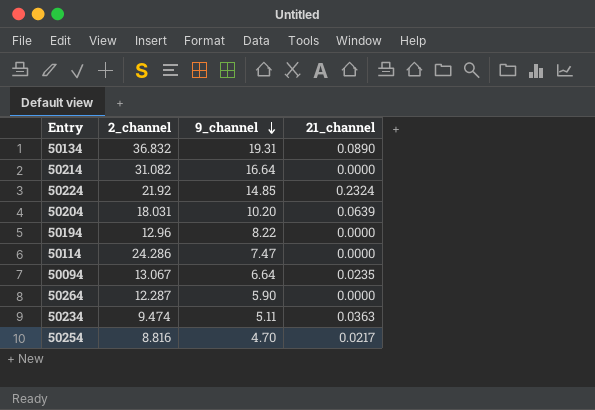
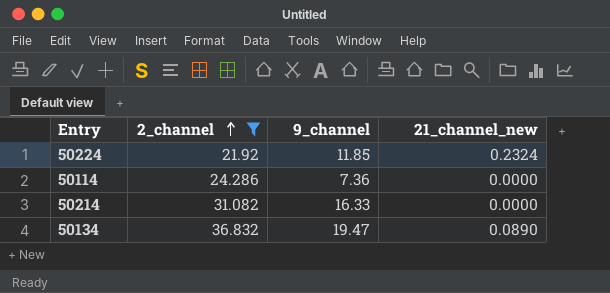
filter: none -> 2_channel >= 21.92
row order: 9_channel descending -> 2_channel ascending
column name: 21_channel -> 21_channel_new
50224 | 9_channel: 14.85 -> 11.85
50114 | 9_channel: 7.47 -> 7.36
50214 | 9_channel: 16.64 -> 16.33
50134 | 9_channel: 19.31 -> 19.47

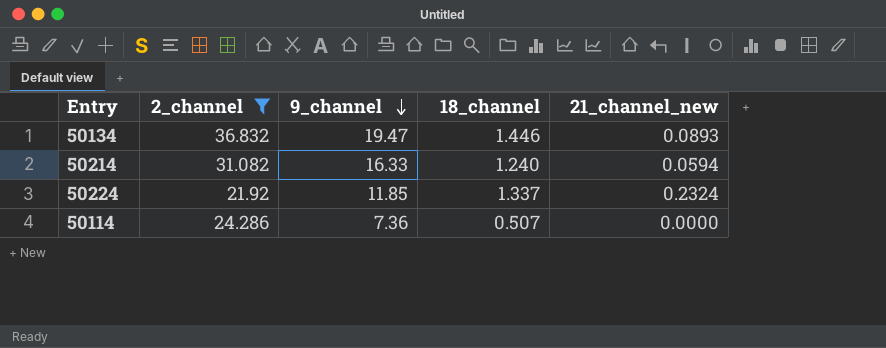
row order: 2_channel ascending -> 9_channel descending
column 18_channel | position: none -> 4
50134 | 21_channel_new: 0.0890 -> 0.0893
50214 | 21_channel_new: 0.0000 -> 0.0594

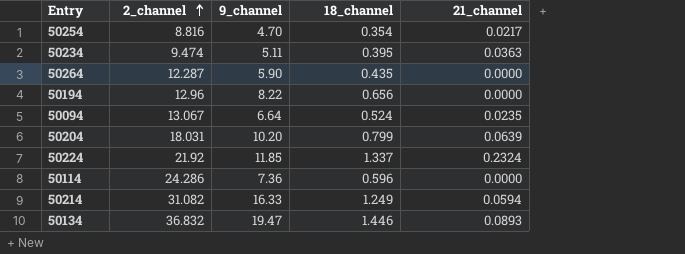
filter: 2_channel >= 21.92 -> none
row order: 9_channel descending -> 2_channel ascending
column name: 21_channel_new -> 21_channel
50114 | 18_channel: 0.507 -> 0.596
50214 | 18_channel: 1.240 -> 1.249

